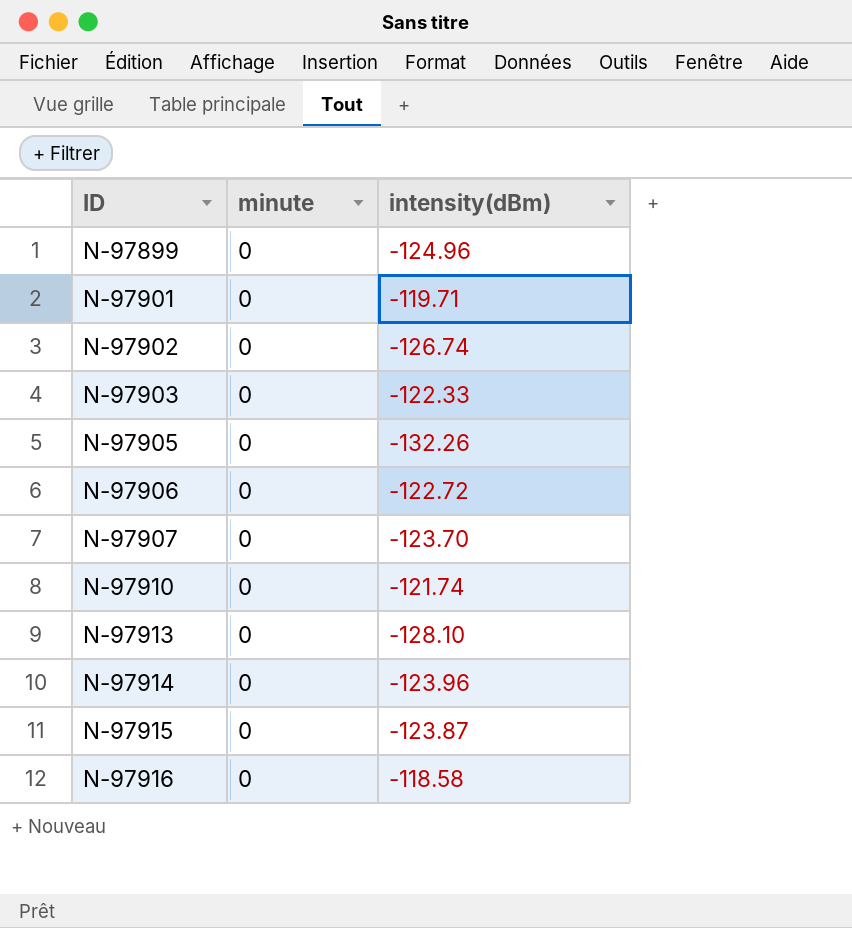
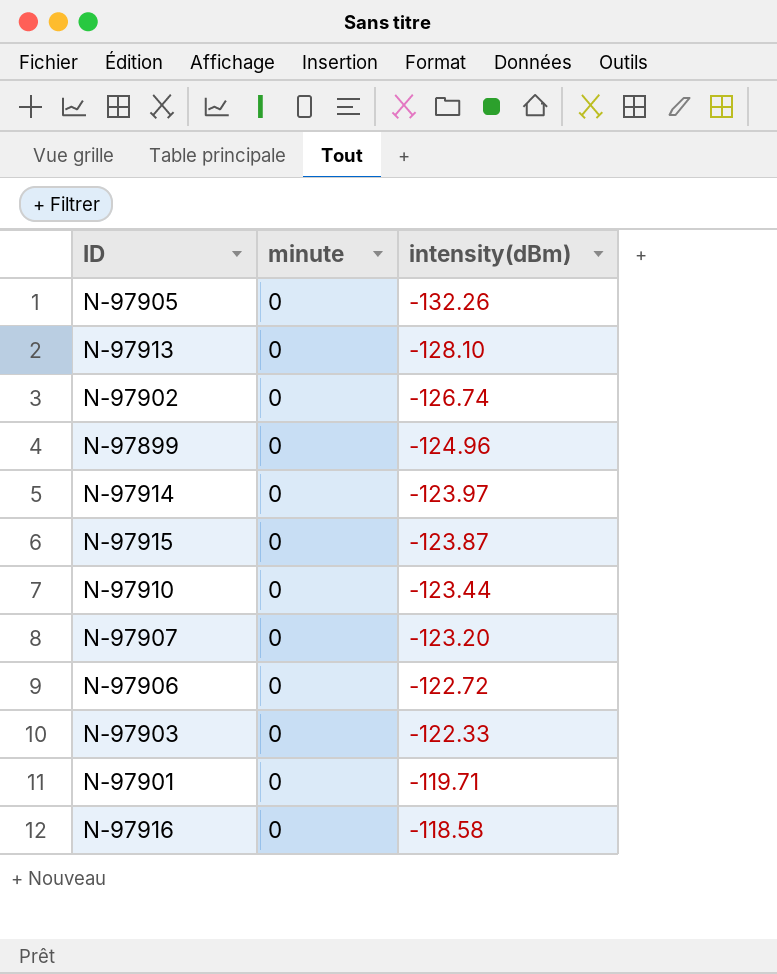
row order: ID ascending -> intensity(dBm) ascending
N-97914 | intensity(dBm): -123.96 -> -123.97
N-97910 | intensity(dBm): -121.74 -> -123.44
N-97907 | intensity(dBm): -123.70 -> -123.20

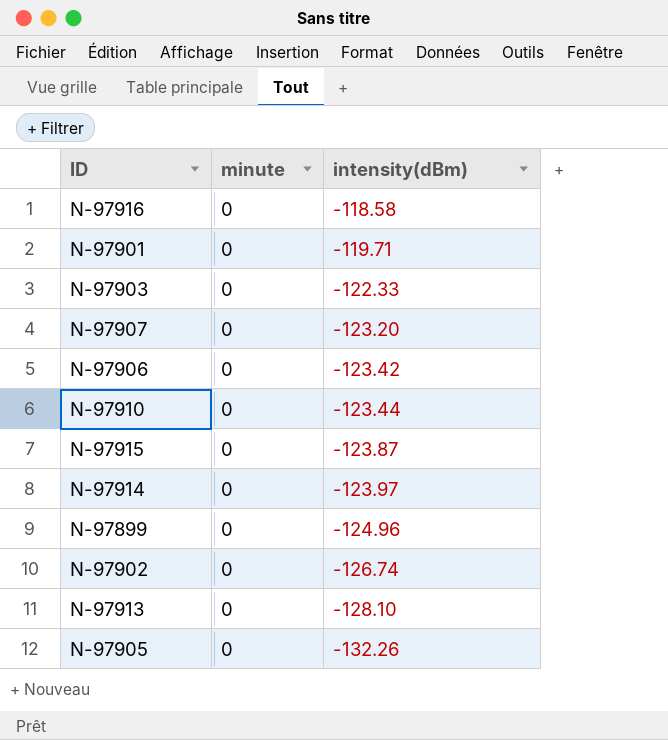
row order: intensity(dBm) ascending -> intensity(dBm) descending
N-97906 | intensity(dBm): -122.72 -> -123.42

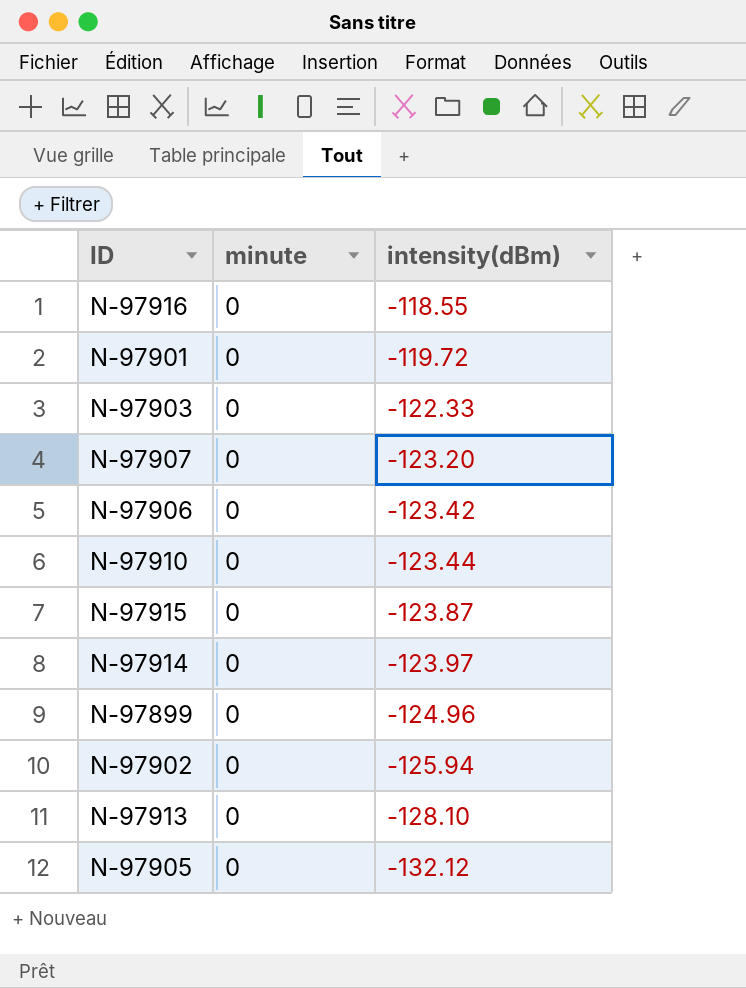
N-97916 | intensity(dBm): -118.58 -> -118.55
N-97901 | intensity(dBm): -119.71 -> -119.72
N-97902 | intensity(dBm): -126.74 -> -125.94
N-97905 | intensity(dBm): -132.26 -> -132.12

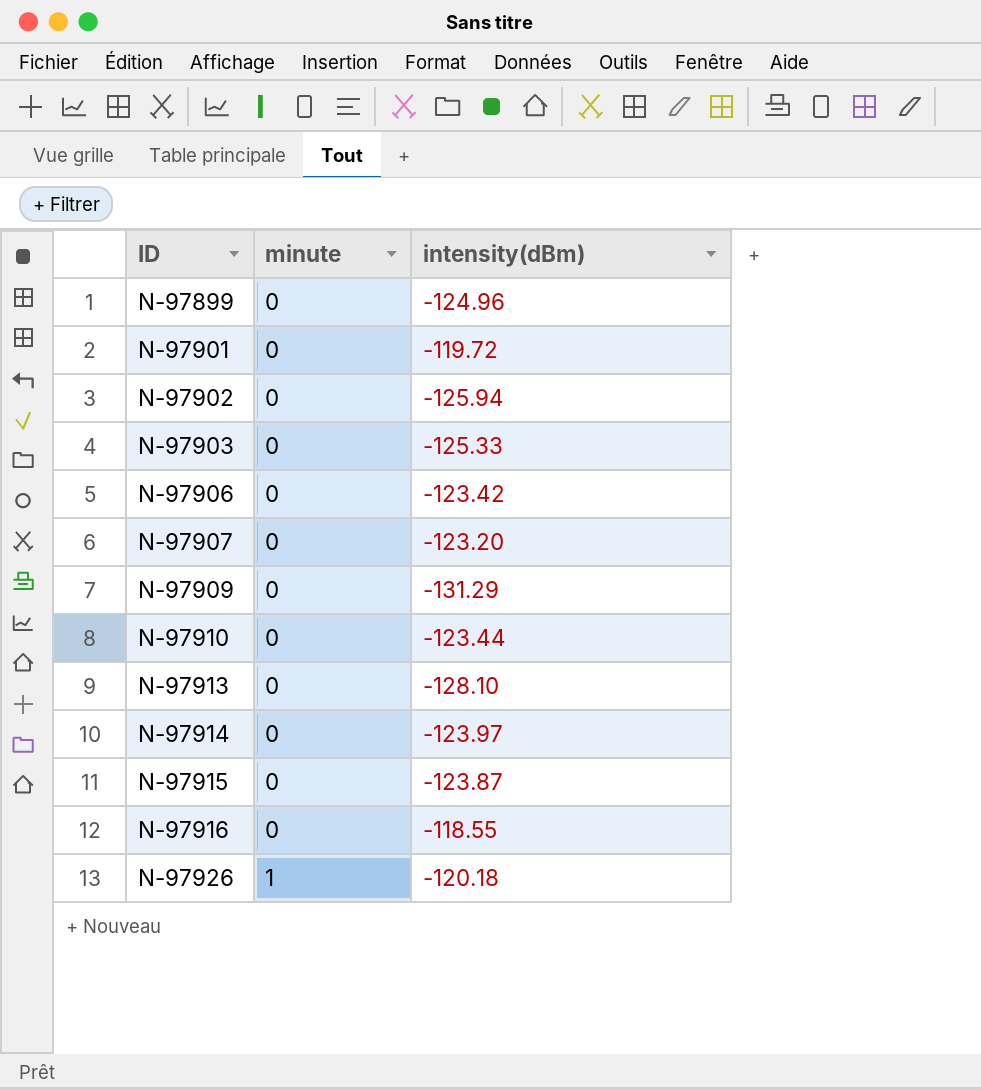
row order: intensity(dBm) descending -> ID ascending
row N-97905: 0 | -132.12 -> none
N-97903 | intensity(dBm): -122.33 -> -125.33
row N-97909: none -> 0 | -131.29
row N-97926: none -> 1 | -120.18

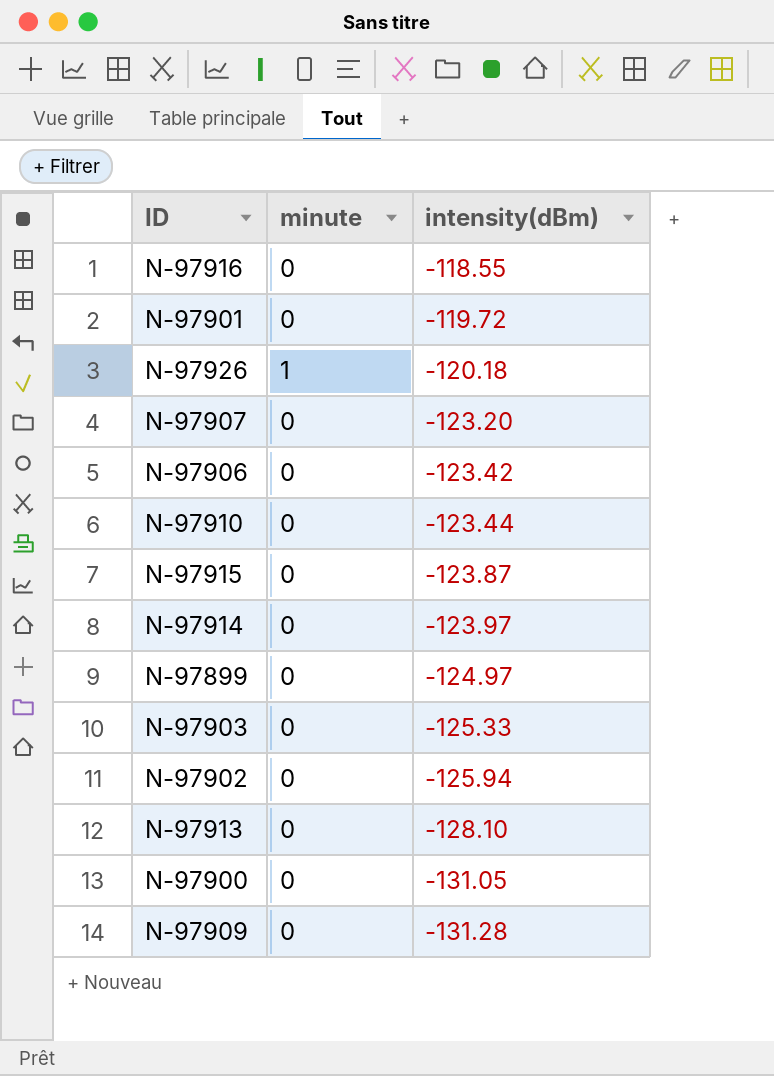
row order: ID ascending -> intensity(dBm) descending
N-97899 | intensity(dBm): -124.96 -> -124.97
row N-97900: none -> 0 | -131.05
N-97909 | intensity(dBm): -131.29 -> -131.28

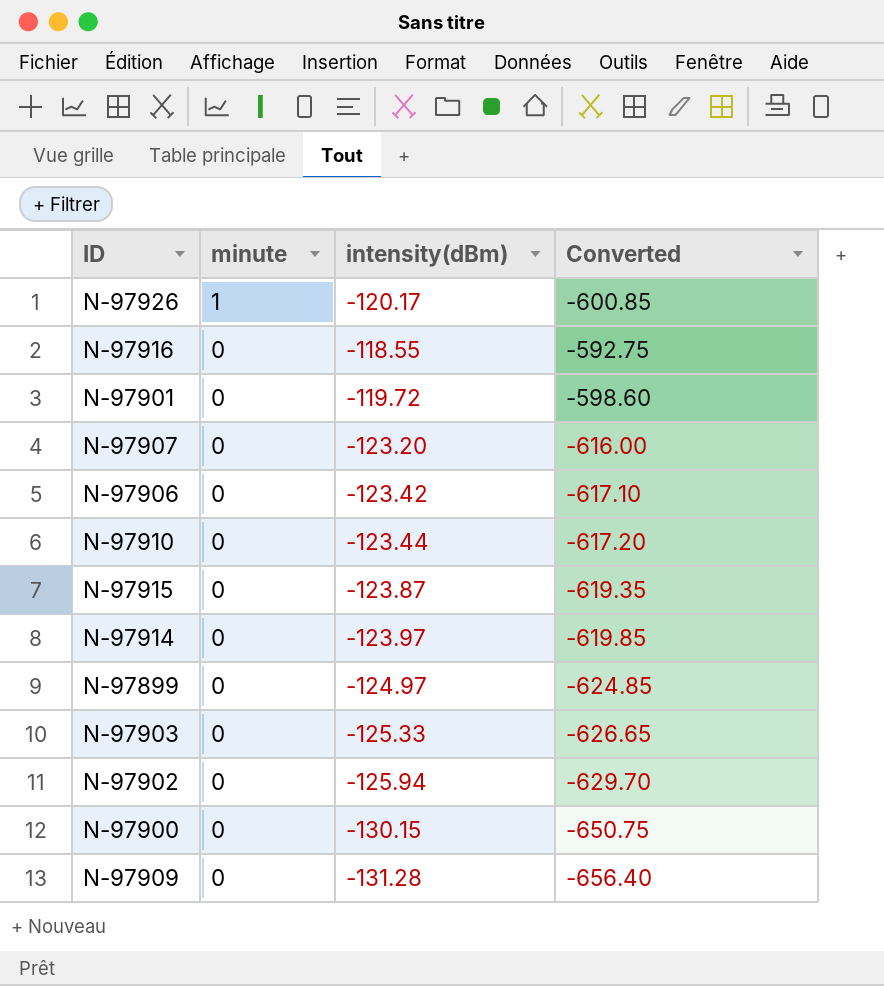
row order: intensity(dBm) descending -> minute descending
column Converted | formula: none -> [intensity(dBm)] * 5
row N-97913: 0 | -128.10 -> none
N-97926 | intensity(dBm): -120.18 -> -120.17
N-97900 | intensity(dBm): -131.05 -> -130.15

